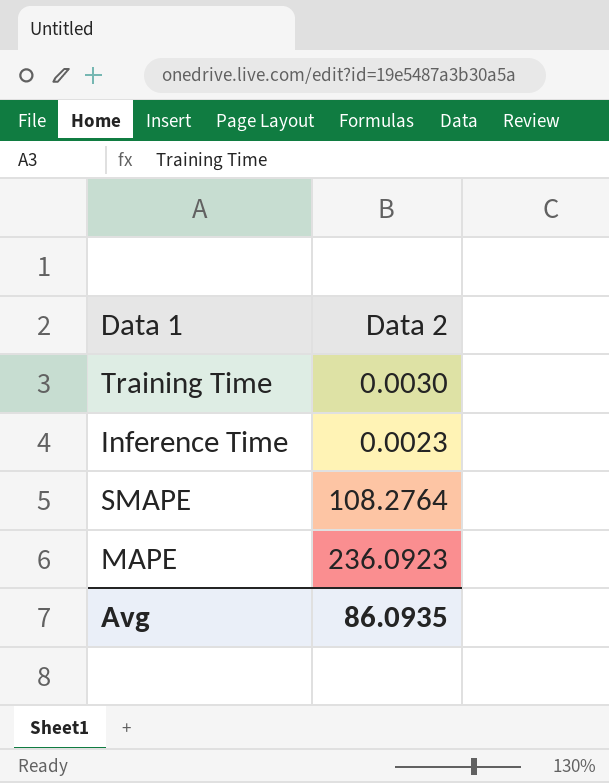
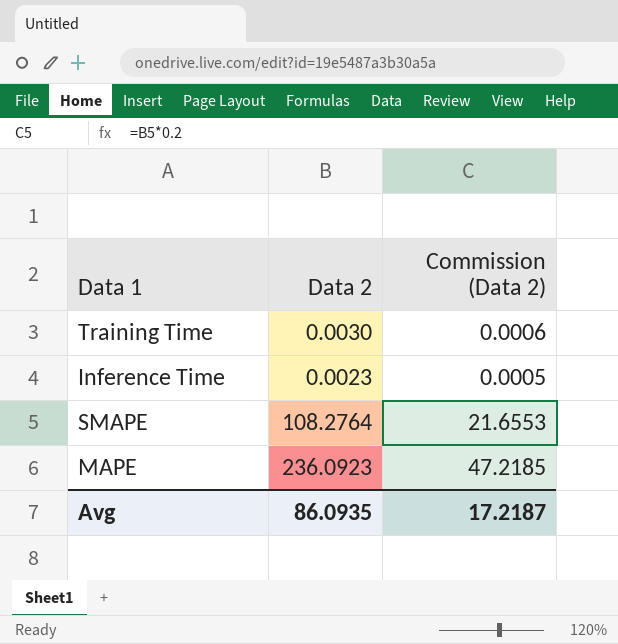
column Commission (Data 2) | formula: none -> [Data 2] * 0.2

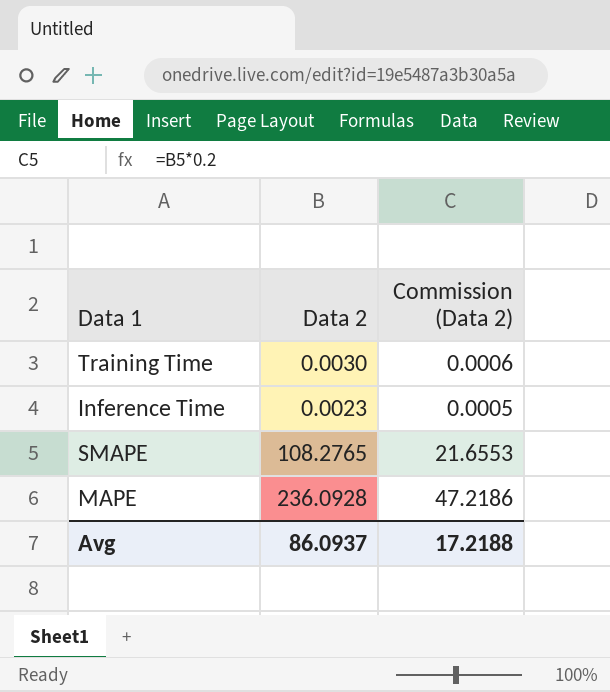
SMAPE | Data 2: 108.2764 -> 108.2765
MAPE | Data 2: 236.0923 -> 236.0928
MAPE | Commission (Data 2): 47.2185 -> 47.2186
Avg | Data 2: 86.0935 -> 86.0937
Avg | Commission (Data 2): 17.2187 -> 17.2188

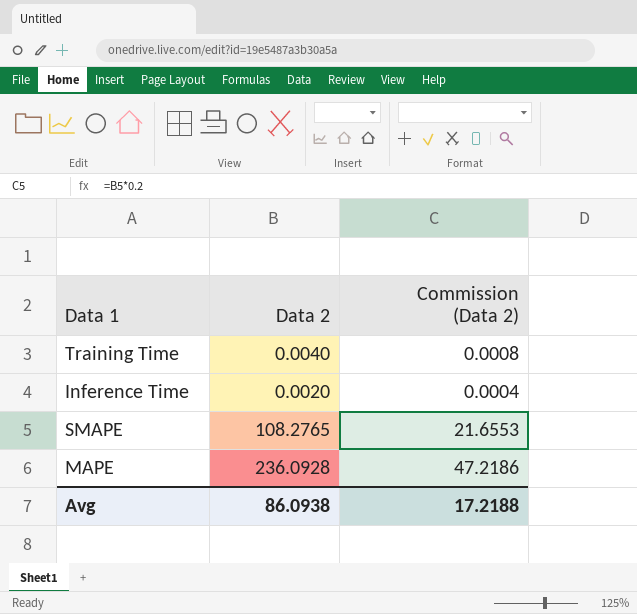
Training Time | Data 2: 0.0030 -> 0.0040
Training Time | Commission (Data 2): 0.0006 -> 0.0008
Inference Time | Data 2: 0.0023 -> 0.0020
Inference Time | Commission (Data 2): 0.0005 -> 0.0004
Avg | Data 2: 86.0937 -> 86.0938

